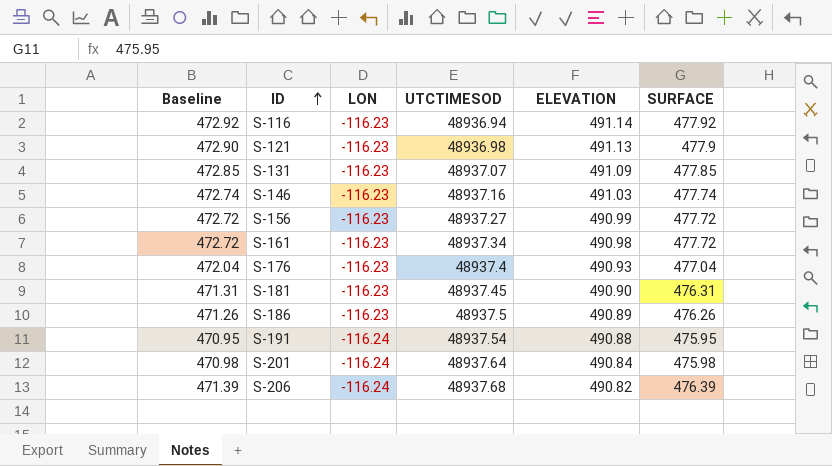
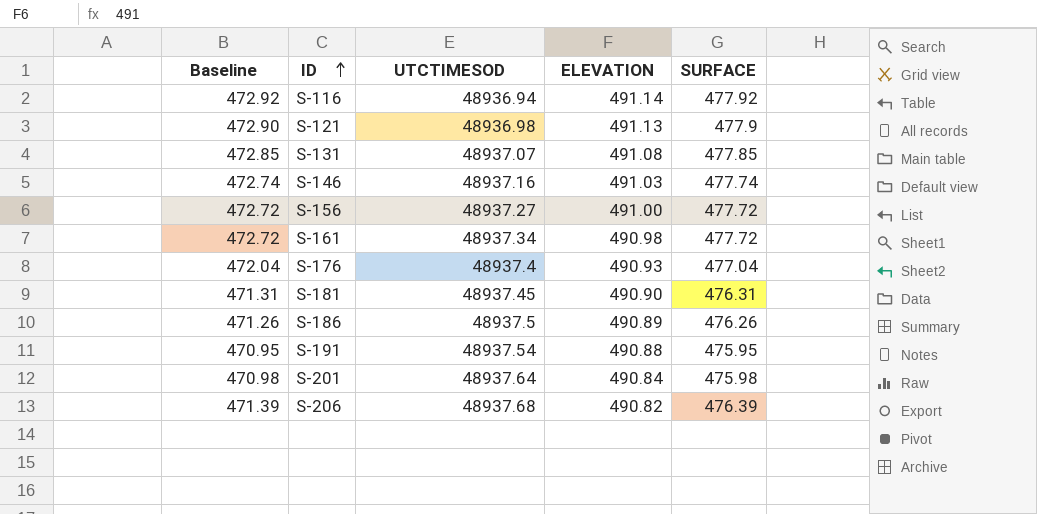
column LON | position: 3 -> none
S-131 | ELEVATION: 491.09 -> 491.08
S-156 | ELEVATION: 490.99 -> 491.00

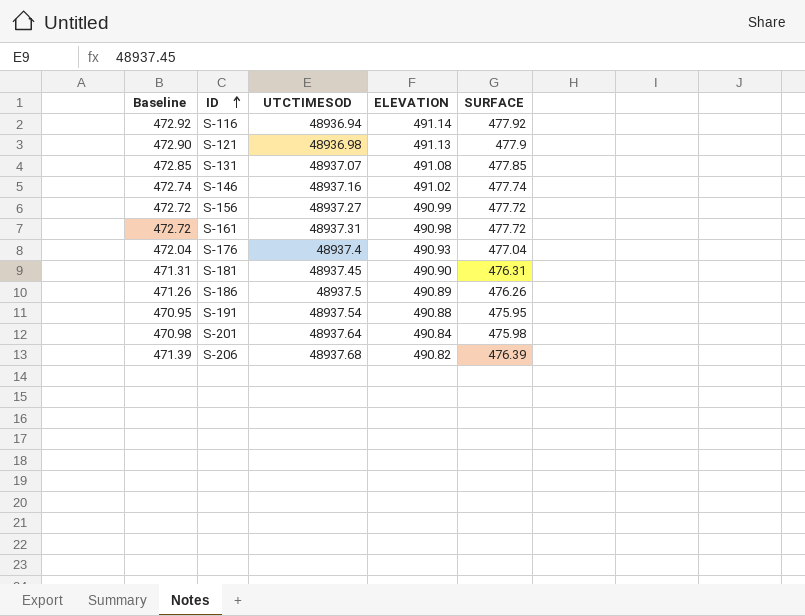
S-146 | ELEVATION: 491.03 -> 491.02
S-156 | ELEVATION: 491.00 -> 490.99
S-161 | UTCTIMESOD: 48937.34 -> 48937.31

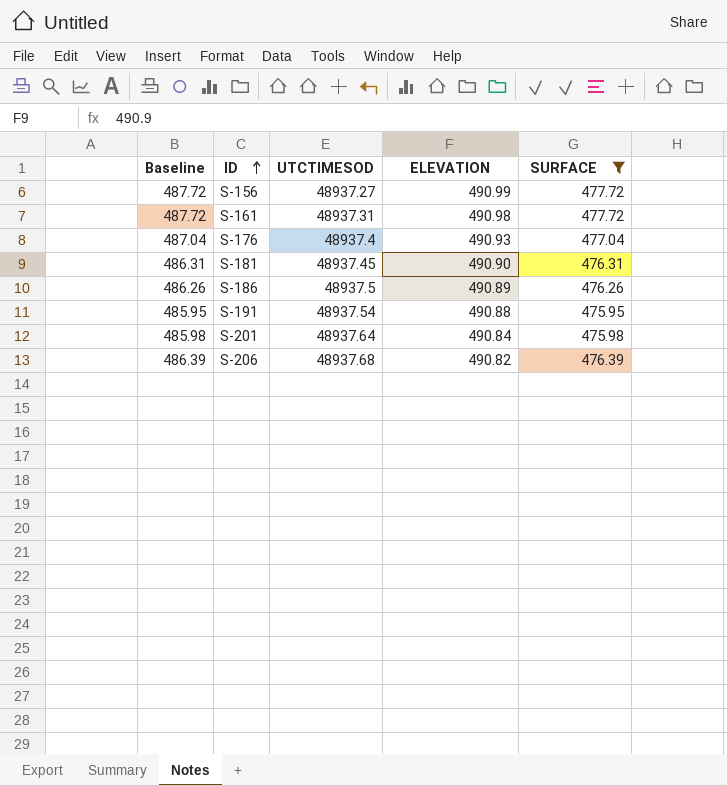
filter: none -> SURFACE <= 477.72
column Baseline | formula: [SURFACE] - 5 -> [SURFACE] + 10

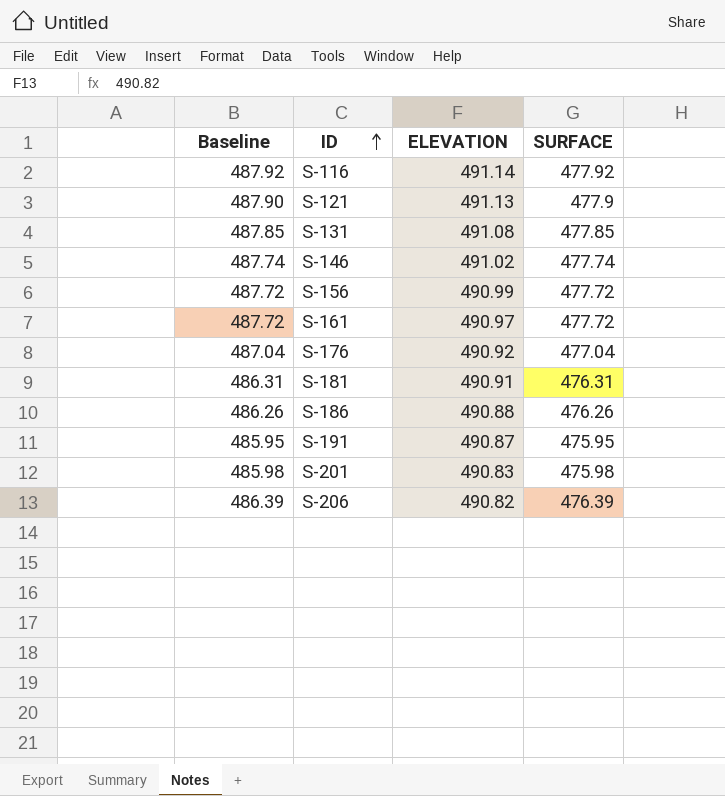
filter: SURFACE <= 477.72 -> none
column UTCTIMESOD | position: 3 -> none
S-161 | ELEVATION: 490.98 -> 490.97
S-176 | ELEVATION: 490.93 -> 490.92
S-181 | ELEVATION: 490.90 -> 490.91
S-186 | ELEVATION: 490.89 -> 490.88
S-191 | ELEVATION: 490.88 -> 490.87
S-201 | ELEVATION: 490.84 -> 490.83

